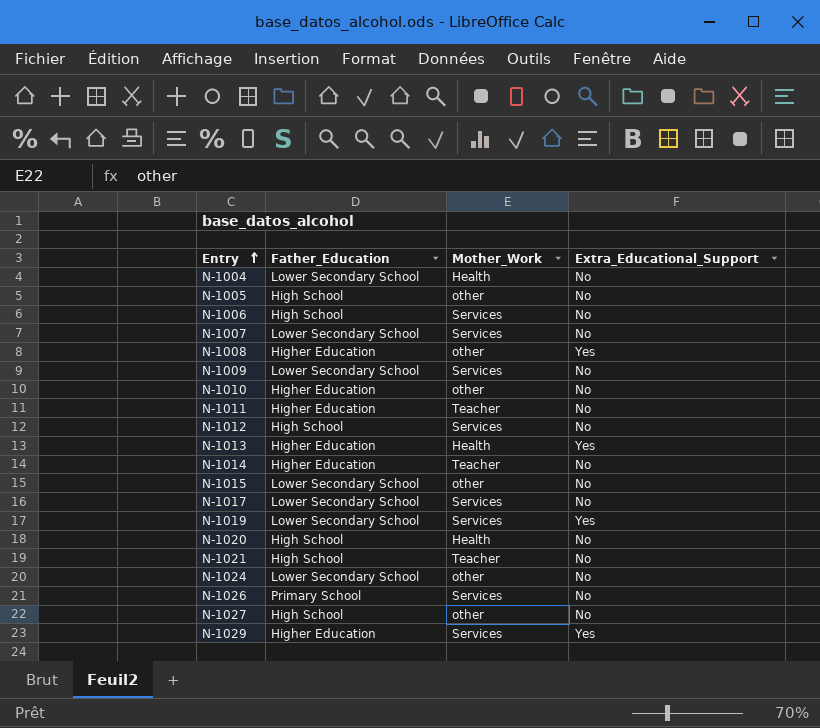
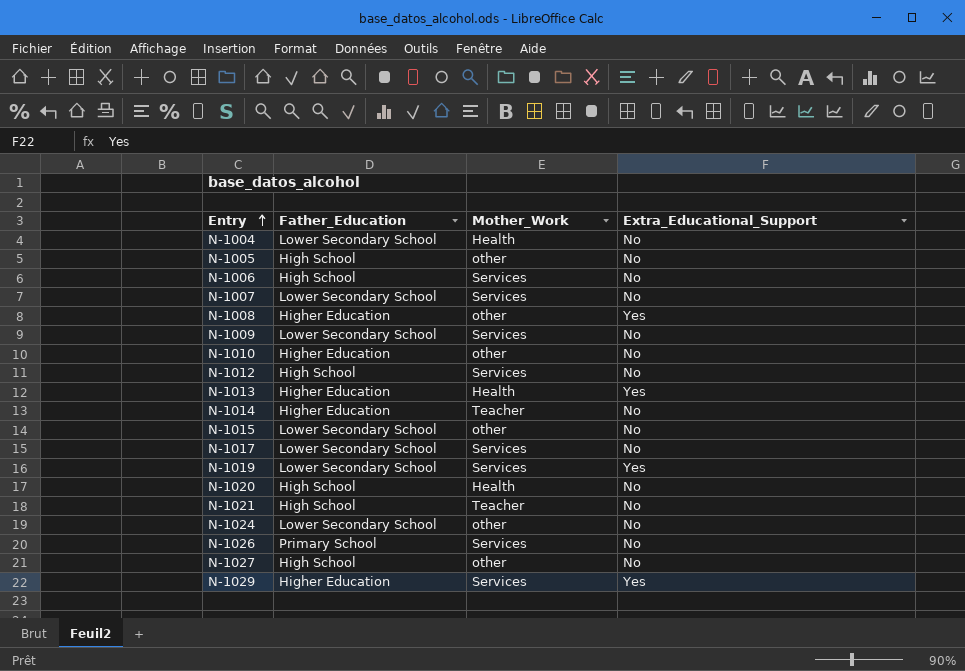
row N-1011: Higher Education | Teacher | No -> none

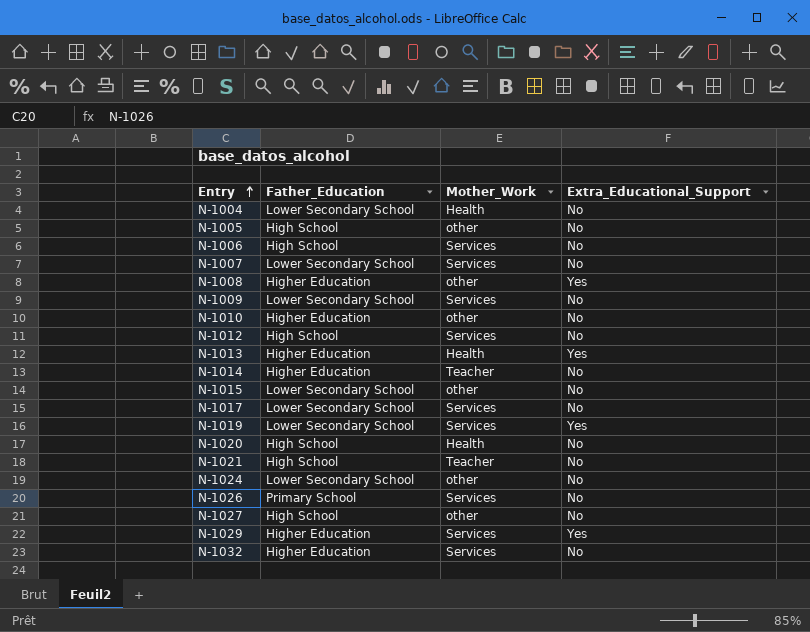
row N-1032: none -> Higher Education | Services | No

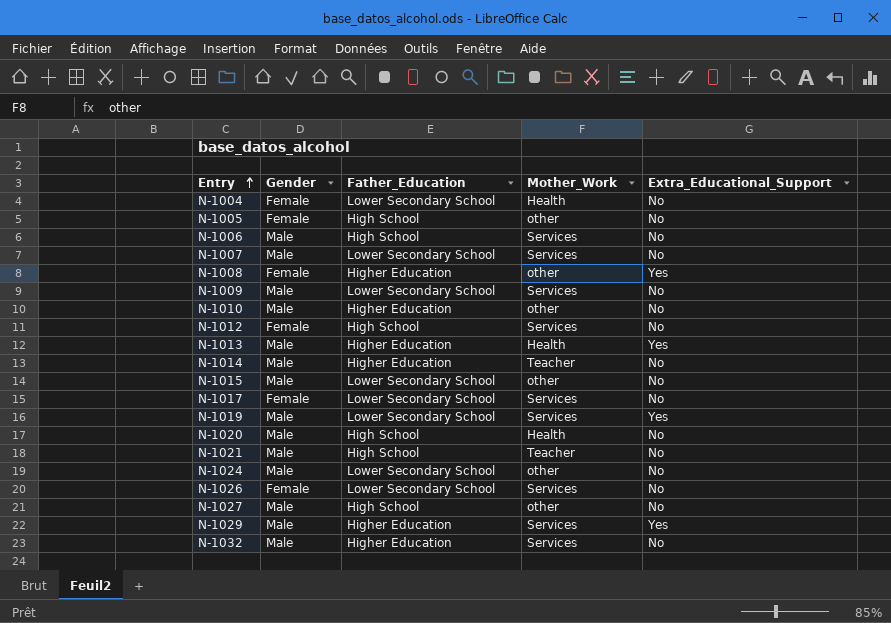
column Gender | position: none -> 2
N-1026 | Father_Education: Primary School -> Lower Secondary School

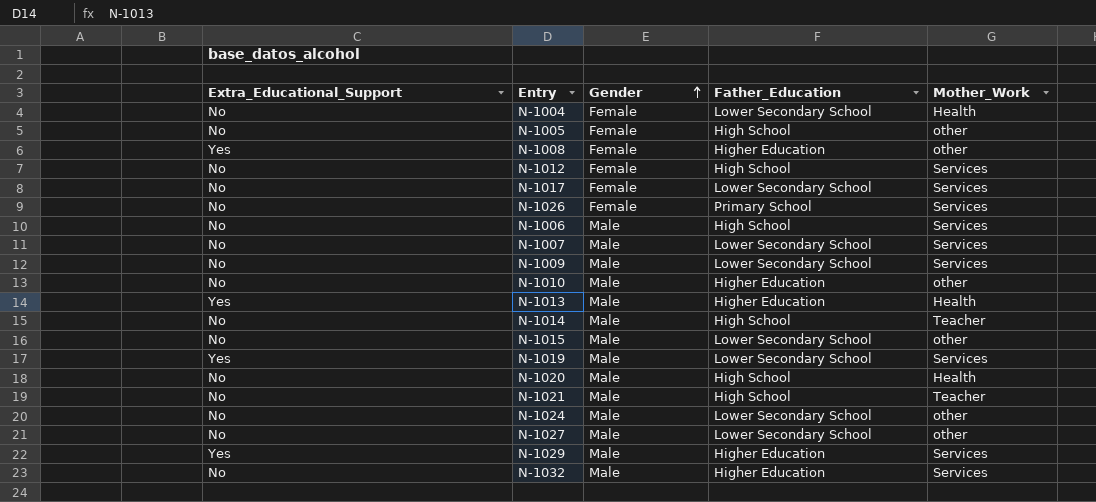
row order: Entry ascending -> Gender ascending
column Extra_Educational_Support | position: 5 -> 1
N-1026 | Father_Education: Lower Secondary School -> Primary School
N-1014 | Father_Education: Higher Education -> High School
N-1027 | Father_Education: High School -> Lower Secondary School

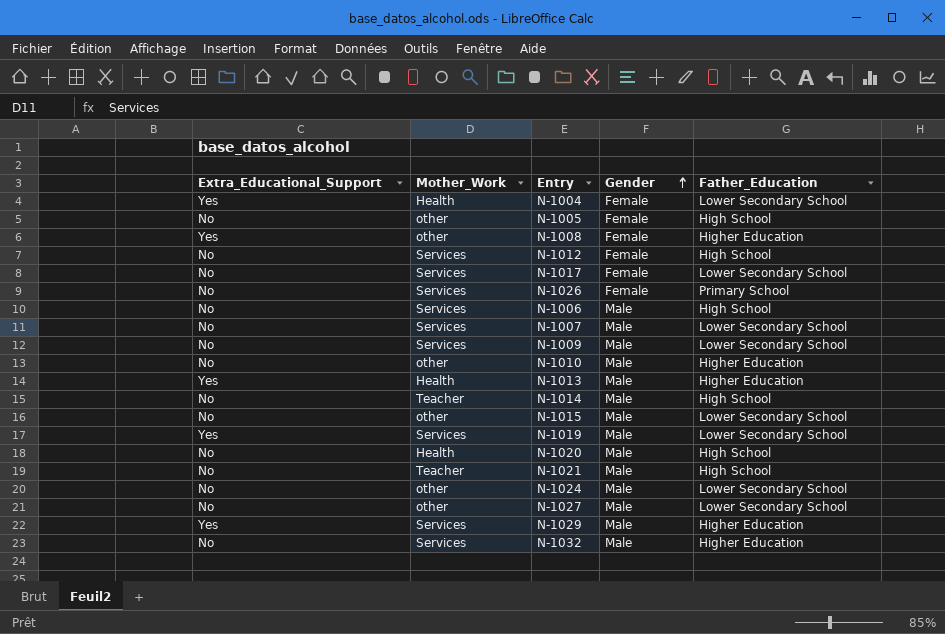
column Mother_Work | position: 5 -> 2
N-1004 | Extra_Educational_Support: No -> Yes

